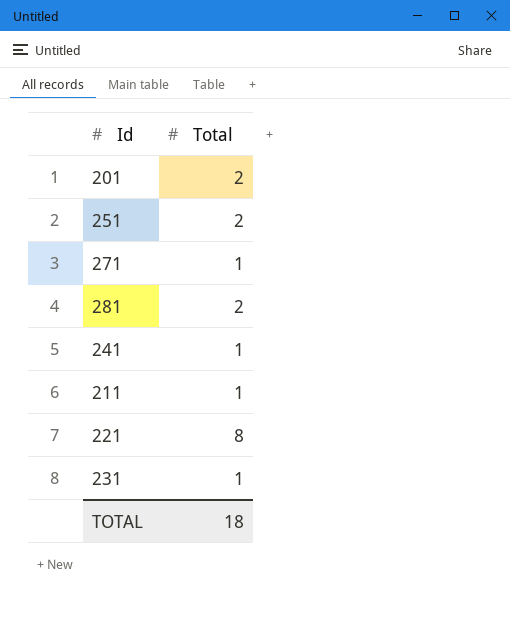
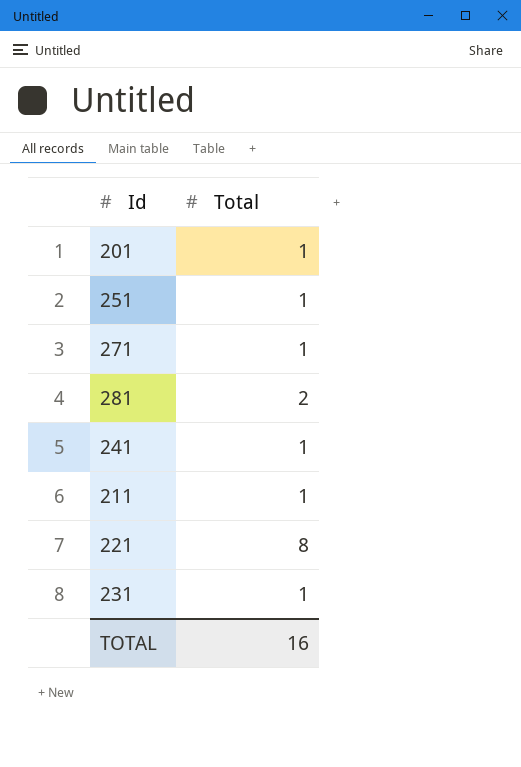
201 | Total: 2 -> 1
251 | Total: 2 -> 1
TOTAL | Total: 18 -> 16

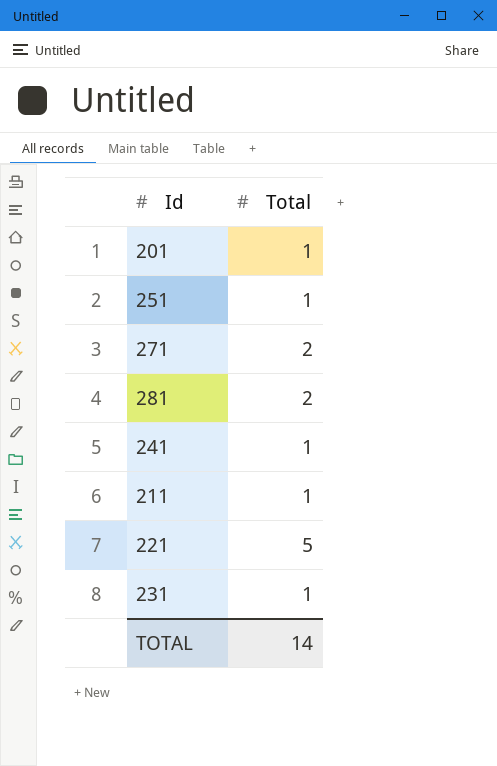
271 | Total: 1 -> 2
221 | Total: 8 -> 5
TOTAL | Total: 16 -> 14

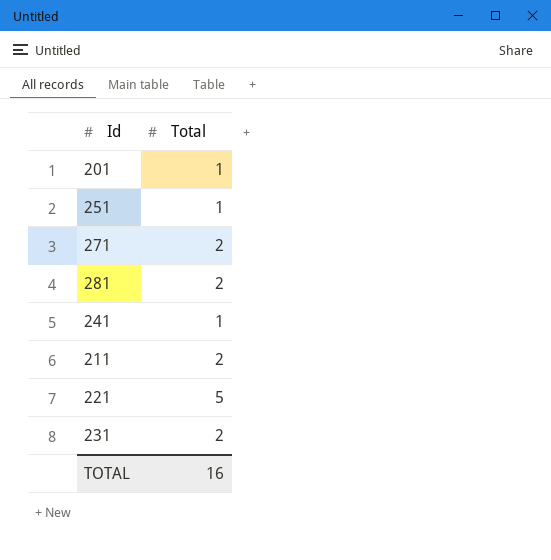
211 | Total: 1 -> 2
231 | Total: 1 -> 2
TOTAL | Total: 14 -> 16

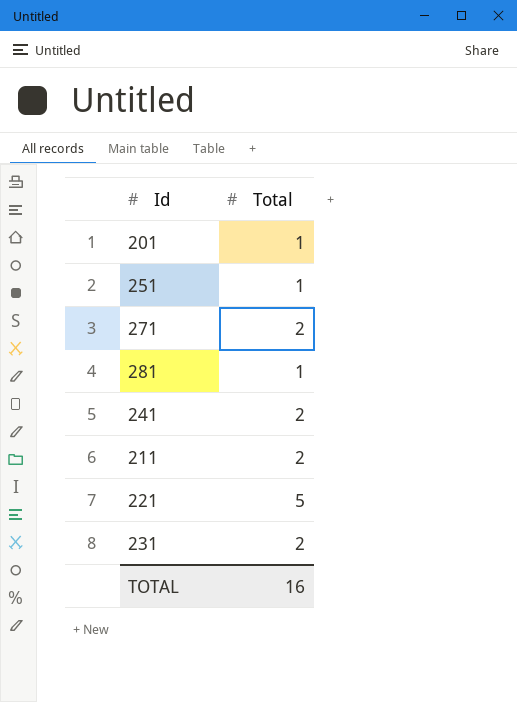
281 | Total: 2 -> 1
241 | Total: 1 -> 2

